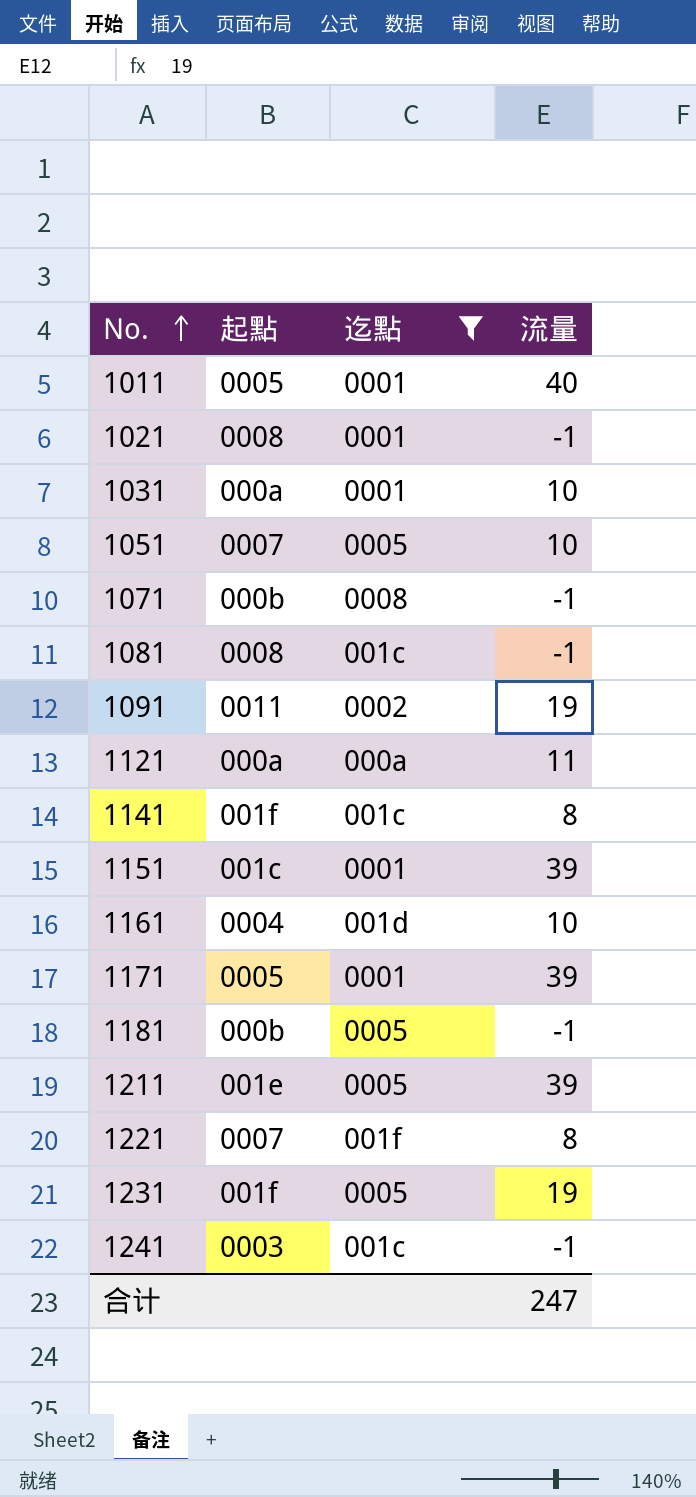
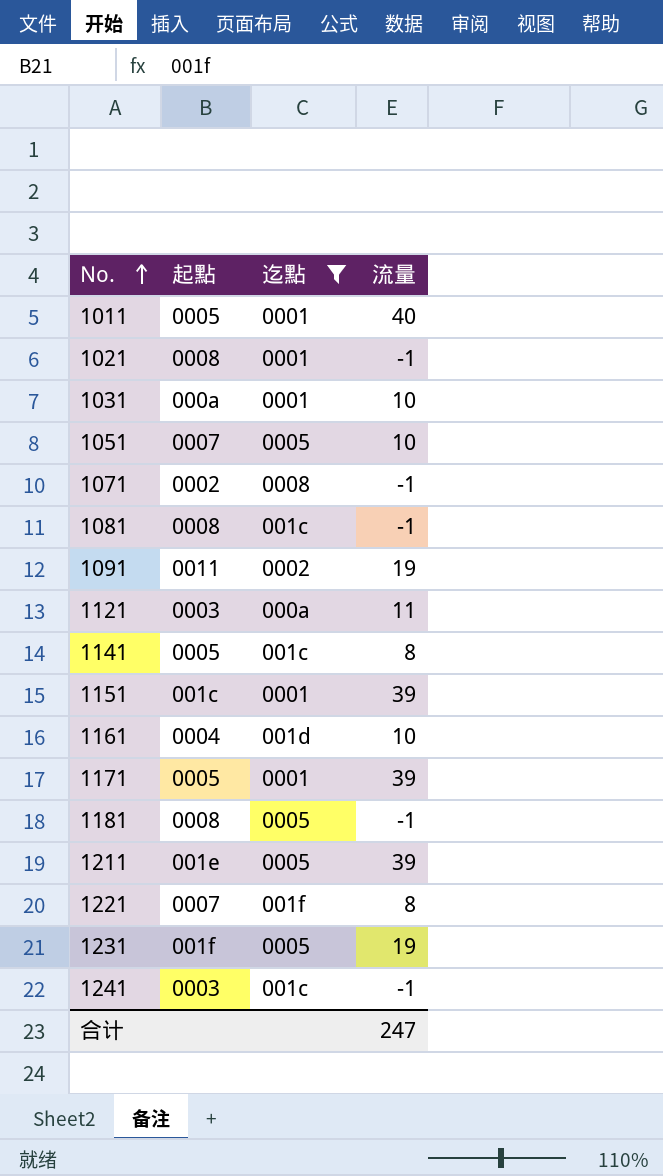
1071 | 起點: 000b -> 0002
1121 | 起點: 000a -> 0003
1141 | 起點: 001f -> 0005
1181 | 起點: 000b -> 0008

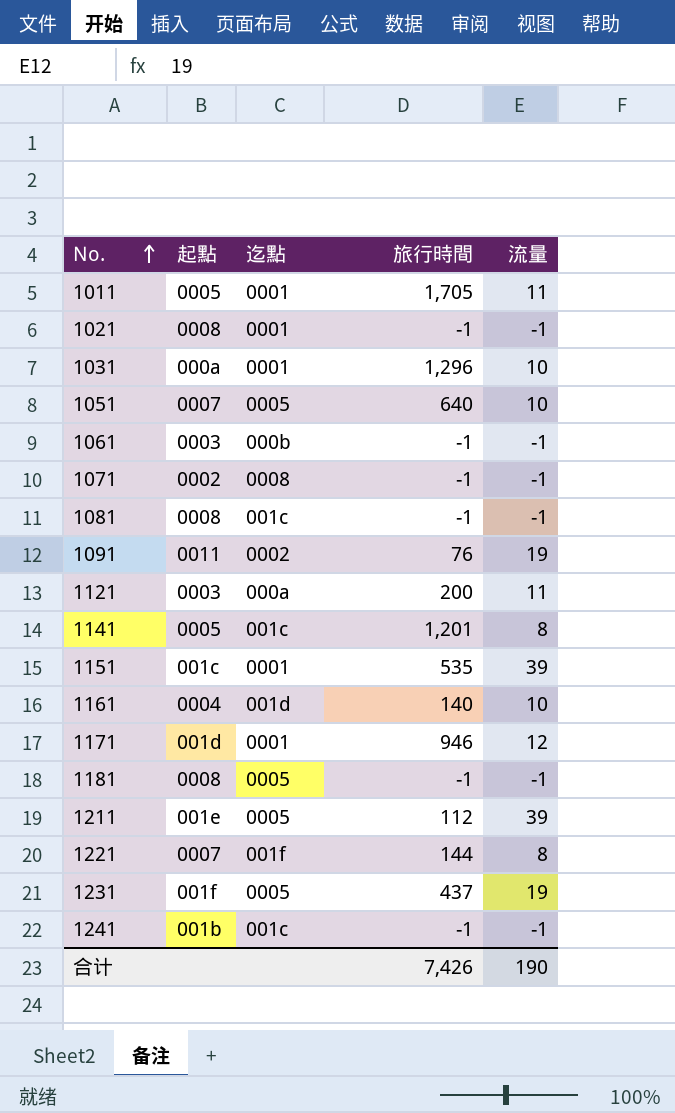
filter: 迄點 != 000b -> none
column 旅行時間 | position: none -> 4
1011 | 流量: 40 -> 11
1171 | 起點: 0005 -> 001d
1171 | 流量: 39 -> 12
1241 | 起點: 0003 -> 001b
合计 | 流量: 247 -> 190

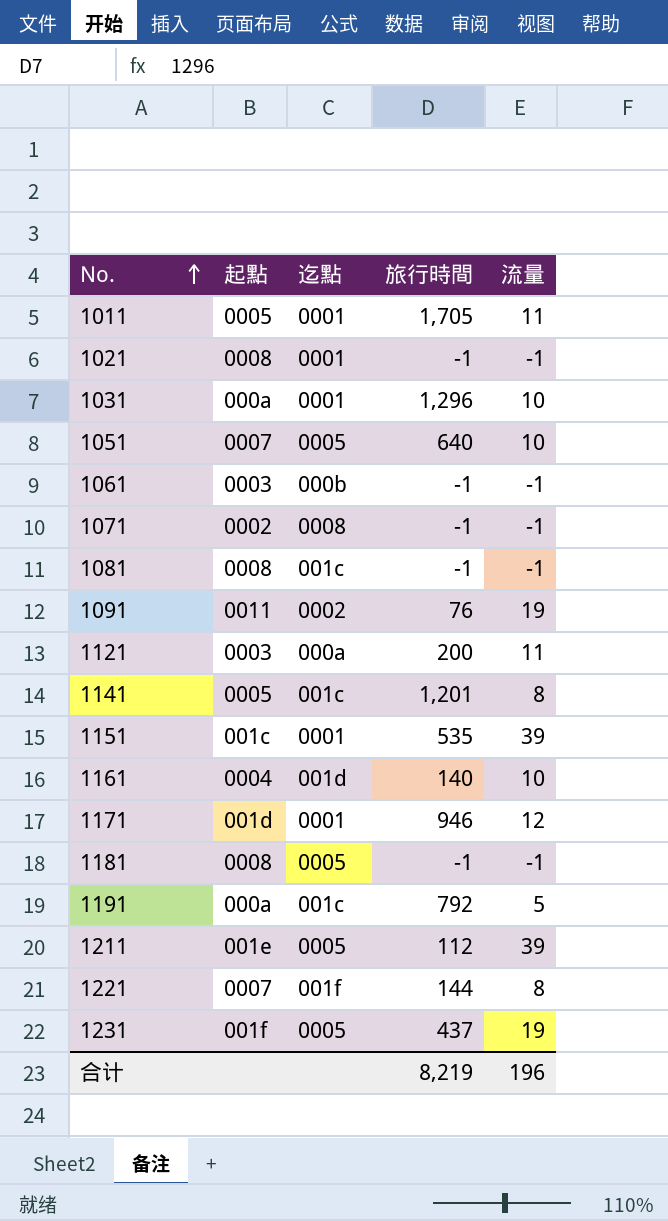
row 1241: 001b | 001c | -1 | -1 -> none
row 1191: none -> 000a | 001c | 792 | 5
合计 | 旅行時間: 7,426 -> 8,219
合计 | 流量: 190 -> 196

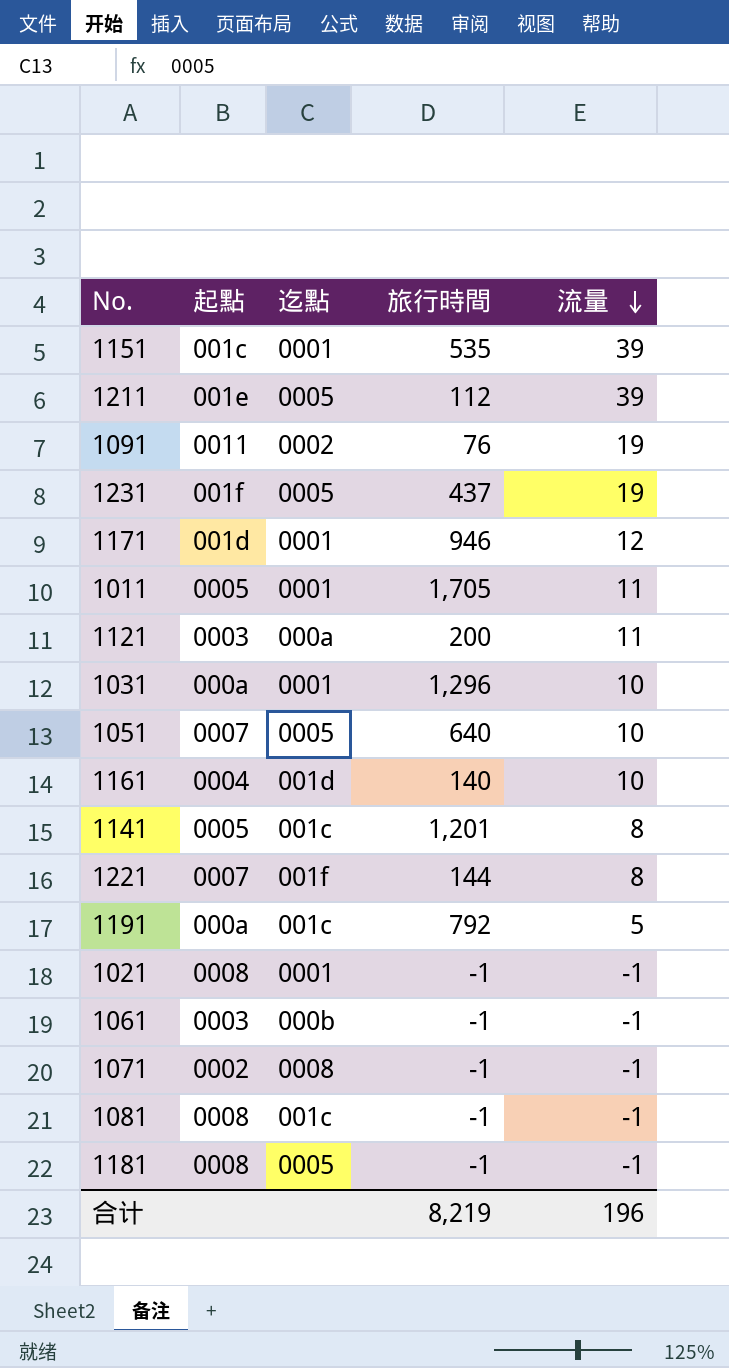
row order: No. ascending -> 流量 descending

